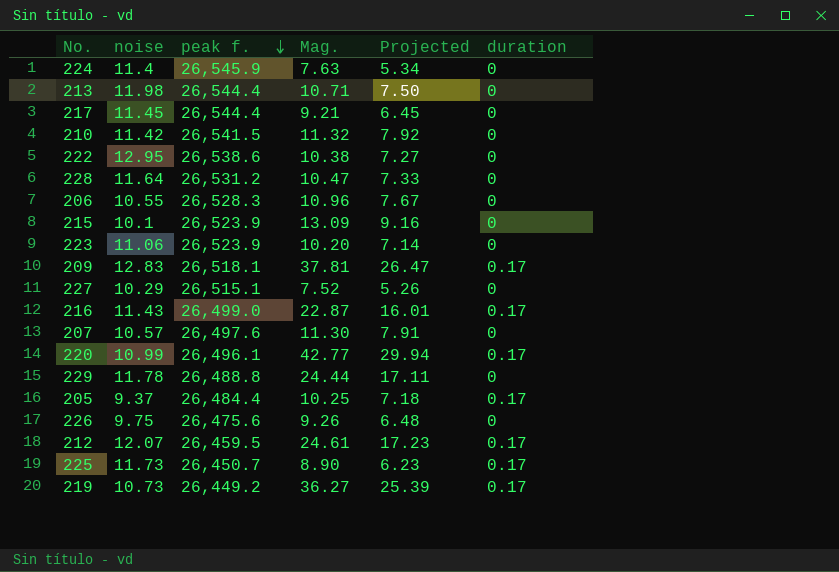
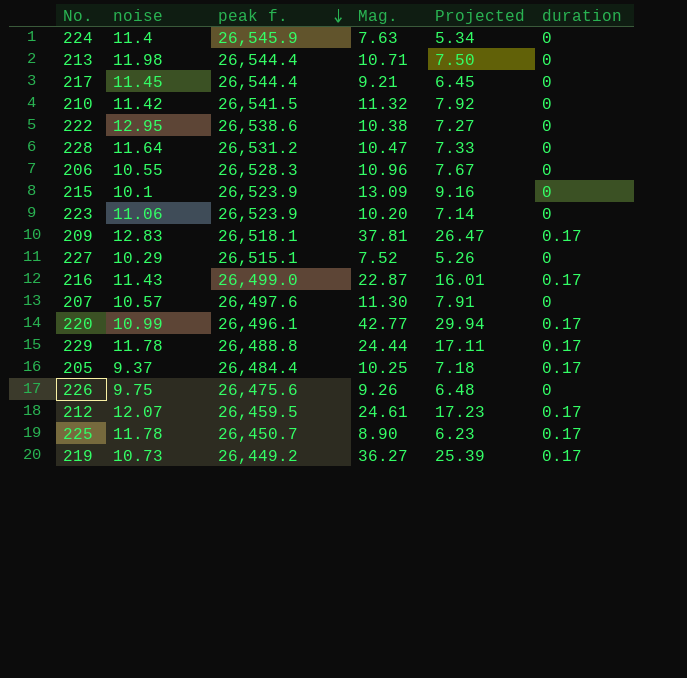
229 | duration: 0 -> 0.17
225 | noise: 11.73 -> 11.78

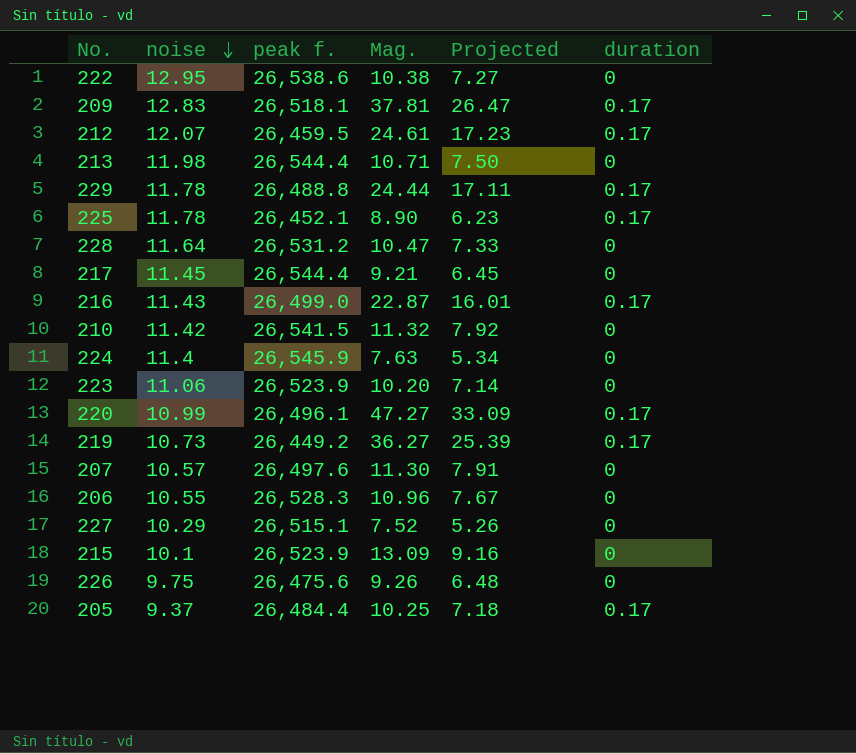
row order: peak f. descending -> noise descending
225 | peak f.: 26,450.7 -> 26,452.1
220 | Mag.: 42.77 -> 47.27
220 | Projected: 29.94 -> 33.09

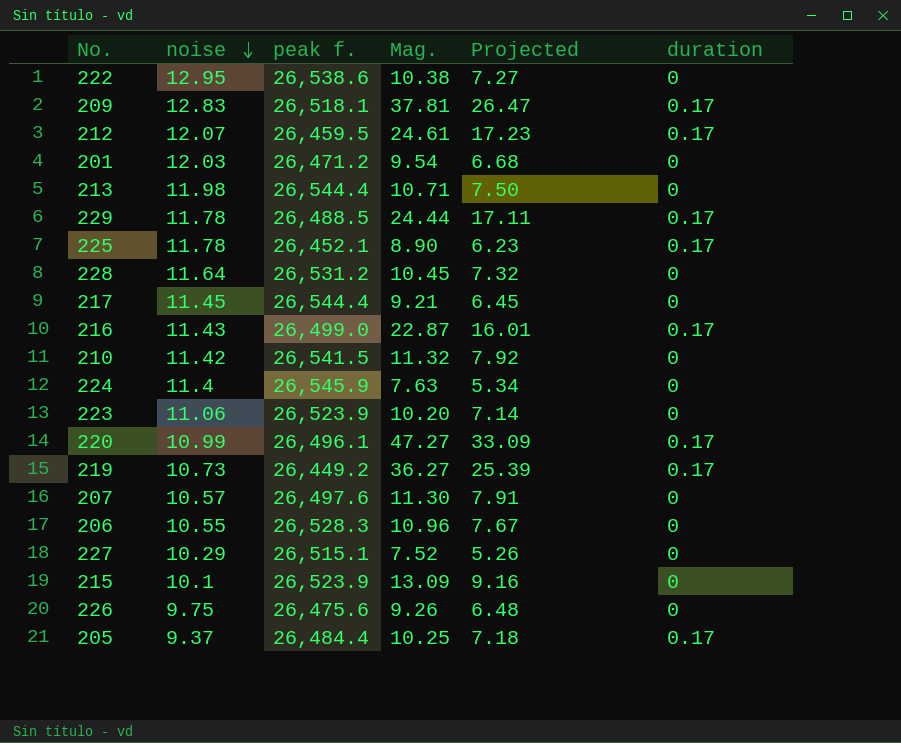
row 201: none -> 12.03 | 26,471.2 | 9.54 | 6.68 | 0
229 | peak f.: 26,488.8 -> 26,488.5
228 | Mag.: 10.47 -> 10.45
228 | Projected: 7.33 -> 7.32

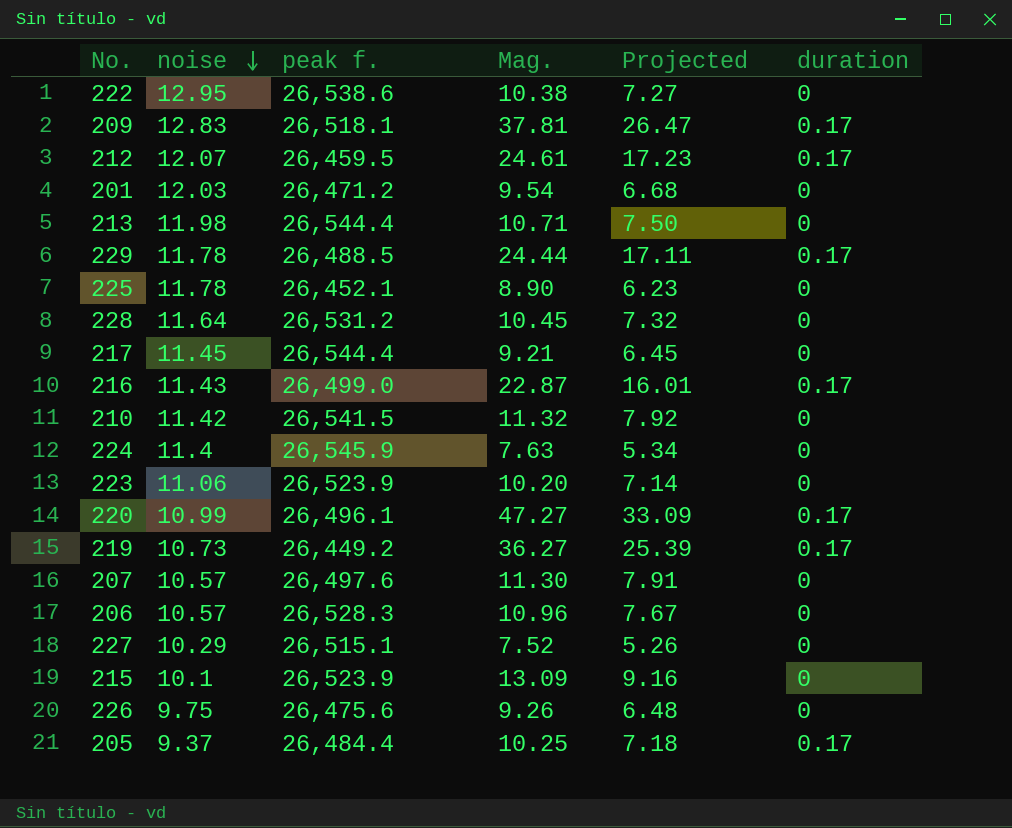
225 | duration: 0.17 -> 0
206 | noise: 10.55 -> 10.57

